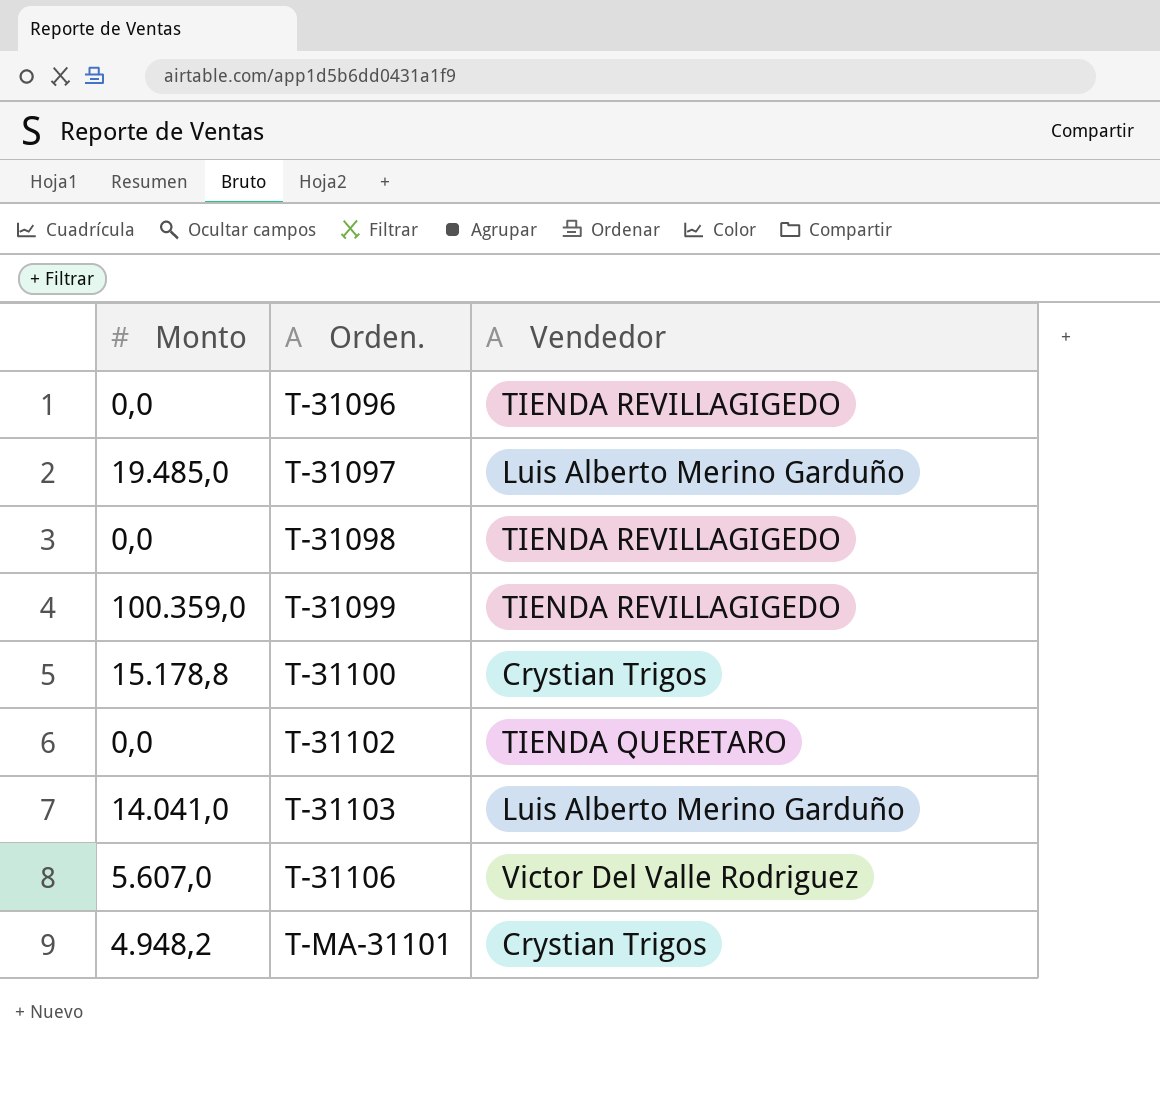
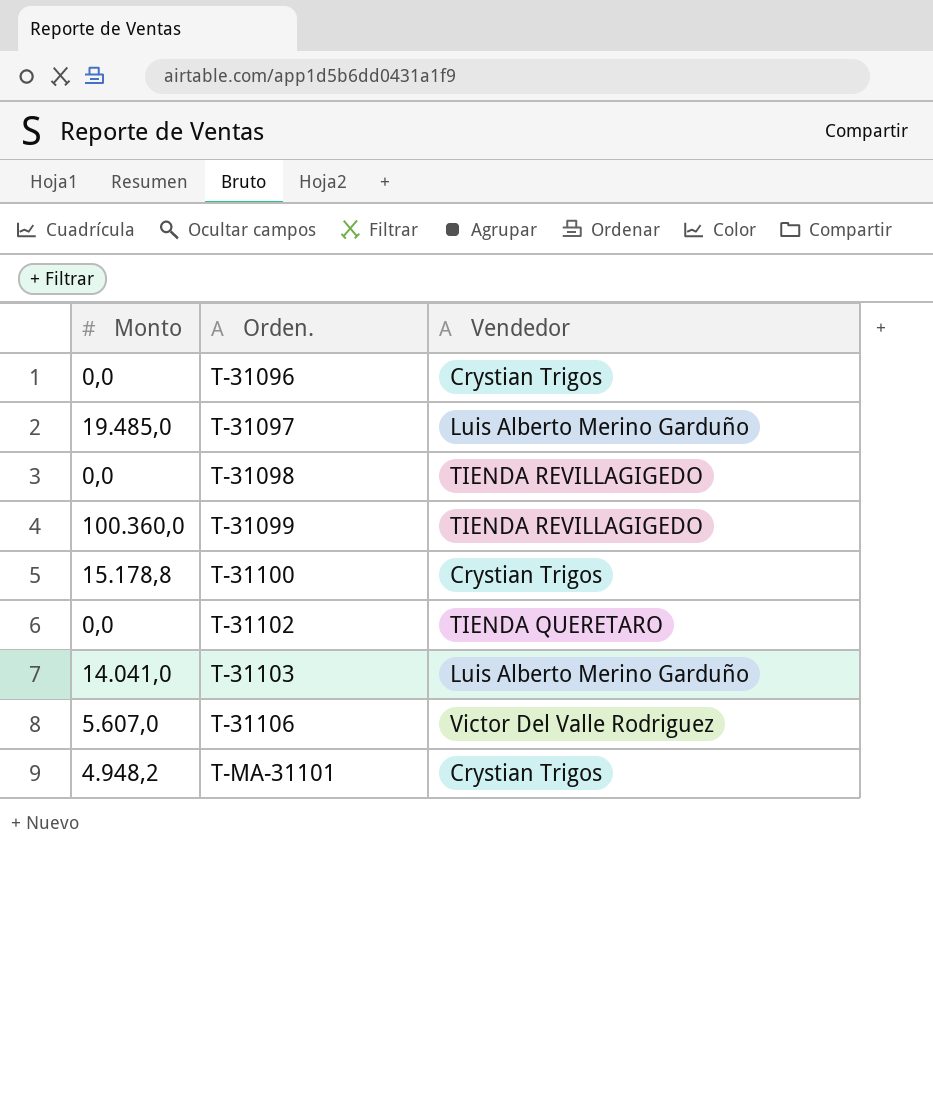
T-31096 | Vendedor: TIENDA REVILLAGIGEDO -> Crystian Trigos
T-31099 | Monto: 100.359,0 -> 100.360,0

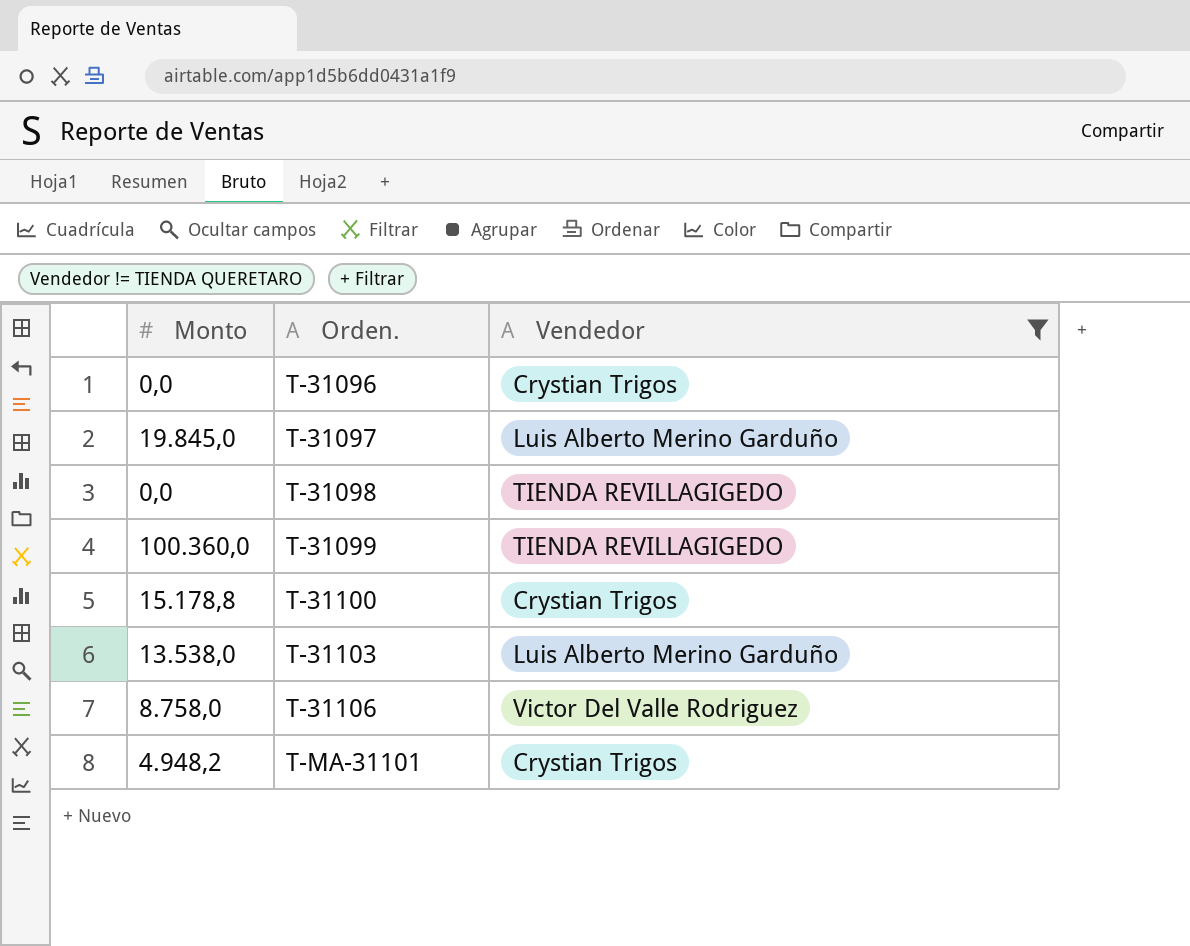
filter: none -> Vendedor != TIENDA QUERETARO
T-31097 | Monto: 19.485,0 -> 19.845,0
T-31103 | Monto: 14.041,0 -> 13.538,0
T-31106 | Monto: 5.607,0 -> 8.758,0

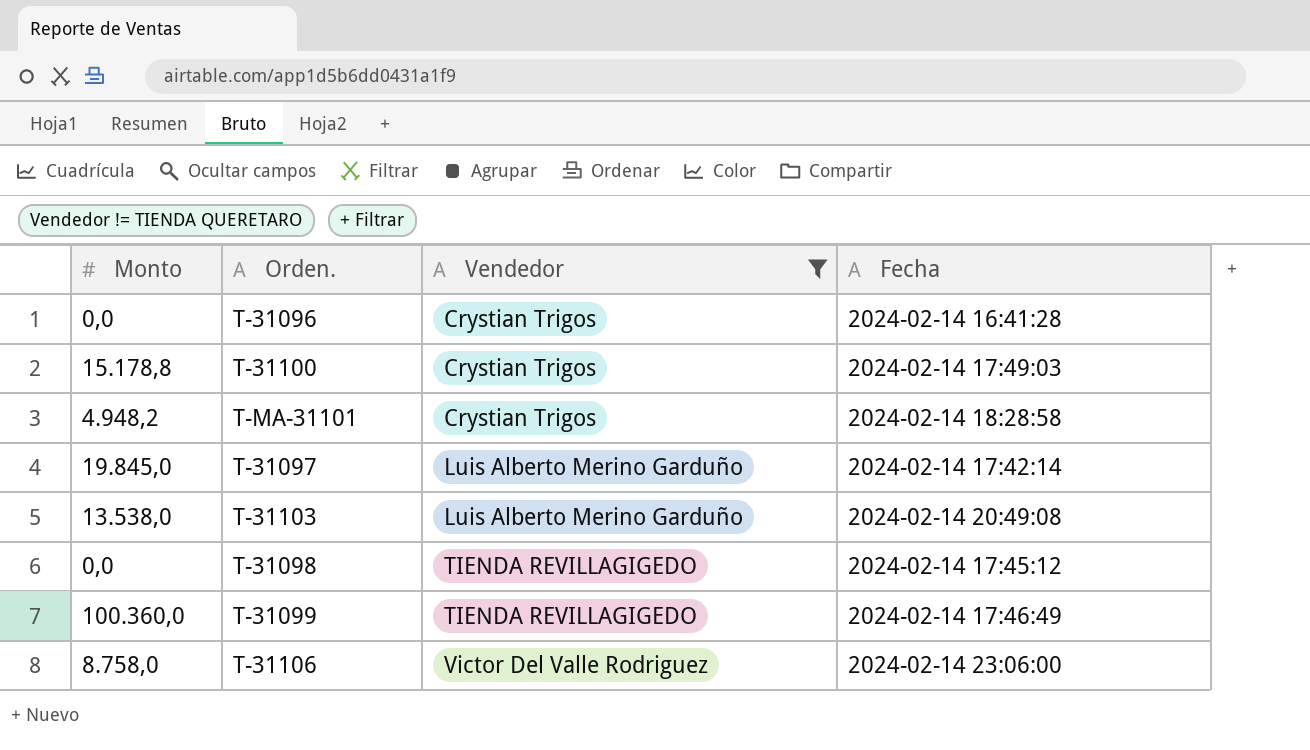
row order: Orden. ascending -> Vendedor ascending
column Fecha | position: none -> 4

